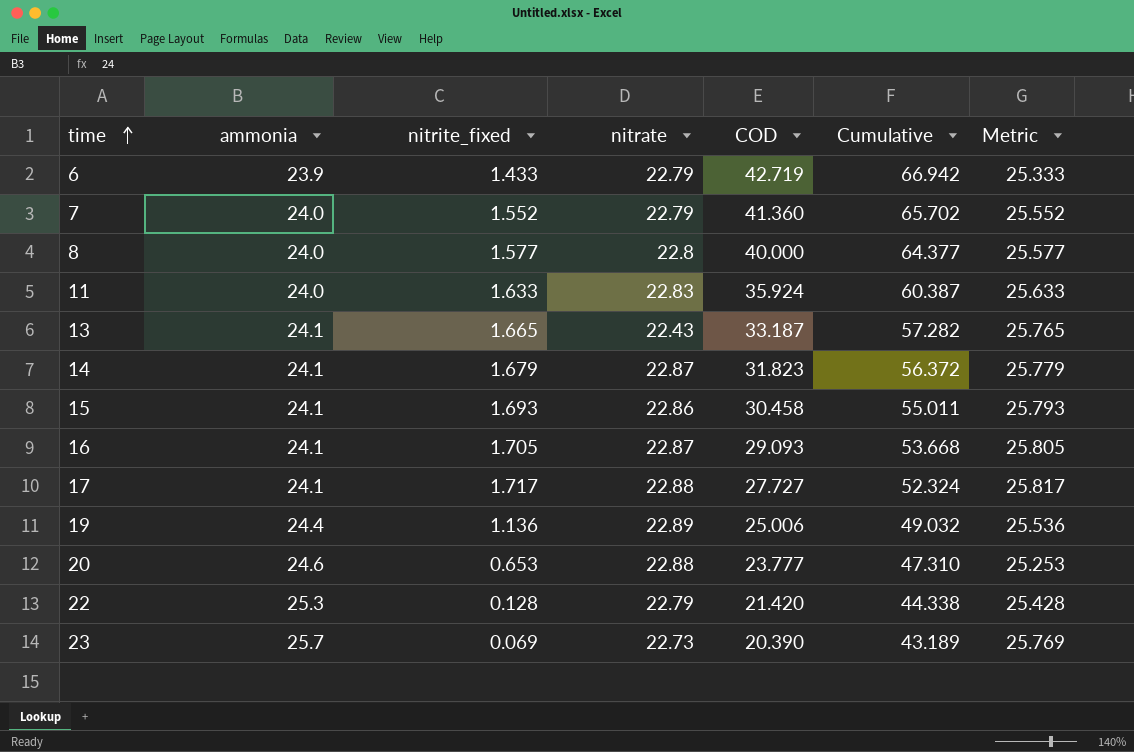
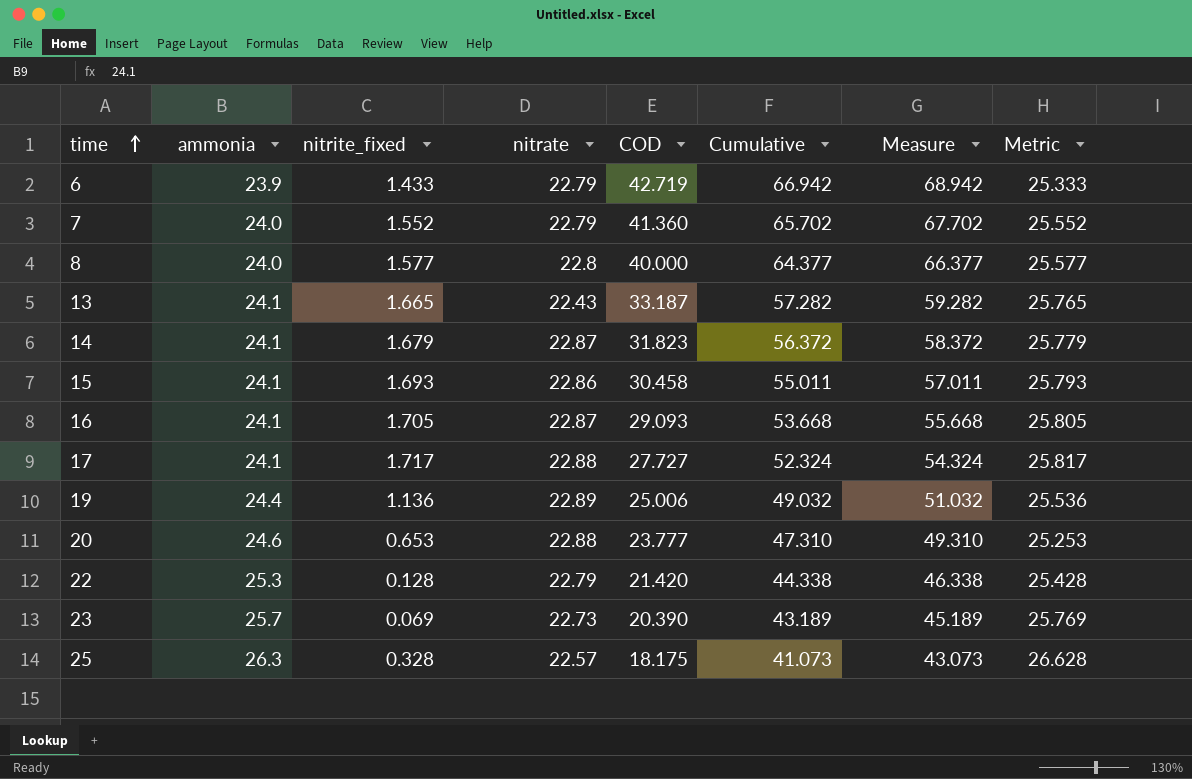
column Measure | formula: none -> [Cumulative] + 2
row 11: 24.0 | 1.633 | 22.83 | 35.924 | 60.387 | 25.633 -> none
row 25: none -> 26.3 | 0.328 | 22.57 | 18.175 | 41.073 | 43.073 | 26.628

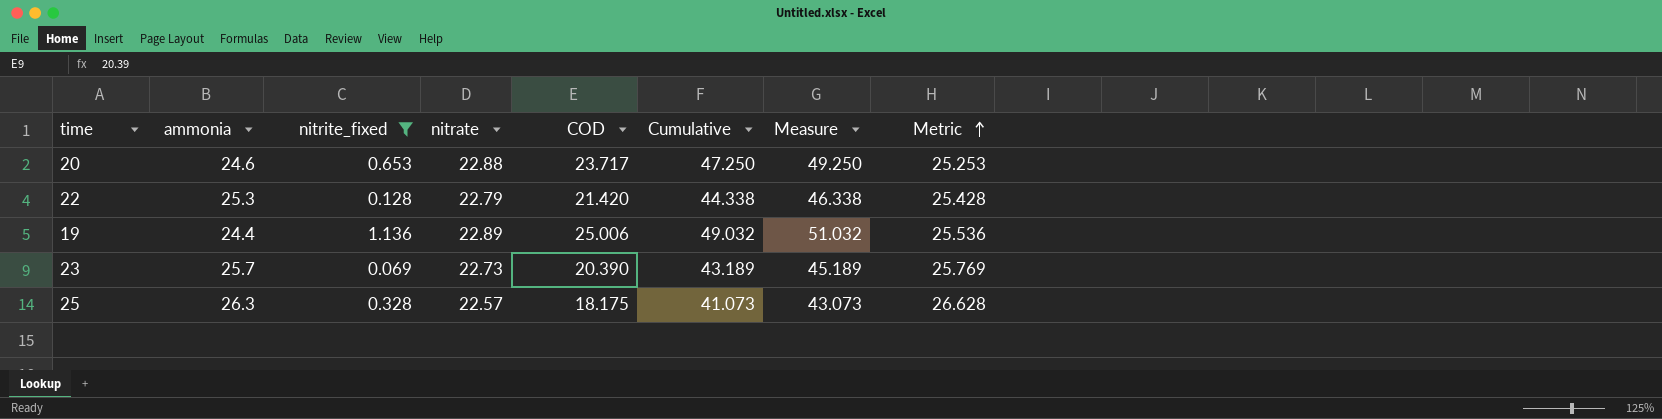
filter: none -> nitrite_fixed <= 1.136
row order: time ascending -> Metric ascending
20 | COD: 23.777 -> 23.717
20 | Cumulative: 47.310 -> 47.250
20 | Measure: 49.310 -> 49.250

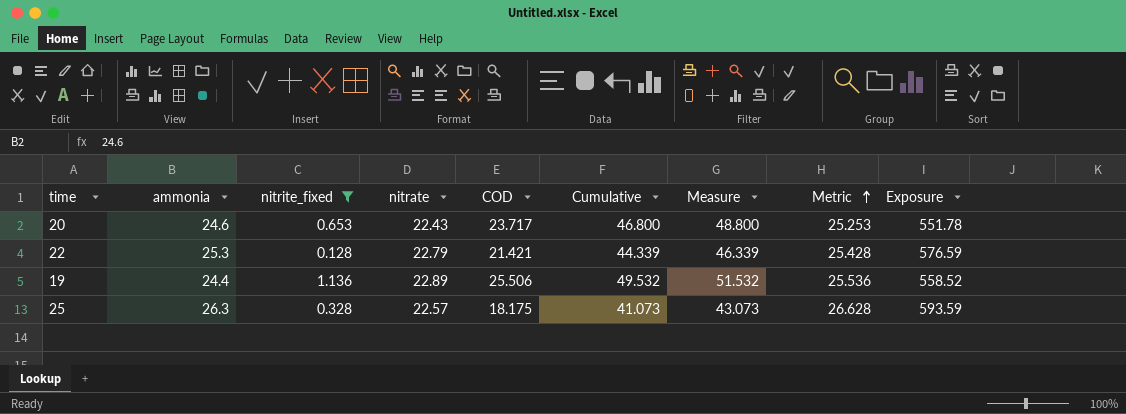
column Exposure | formula: none -> [ammonia] * [nitrate]
row 23: 25.7 | 0.069 | 22.73 | 20.390 | 43.189 | 45.189 | 25.769 -> none
20 | nitrate: 22.88 -> 22.43
20 | Cumulative: 47.250 -> 46.800
20 | Measure: 49.250 -> 48.800
22 | COD: 21.420 -> 21.421
22 | Cumulative: 44.338 -> 44.339
22 | Measure: 46.338 -> 46.339
19 | COD: 25.006 -> 25.506
19 | Cumulative: 49.032 -> 49.532
19 | Measure: 51.032 -> 51.532

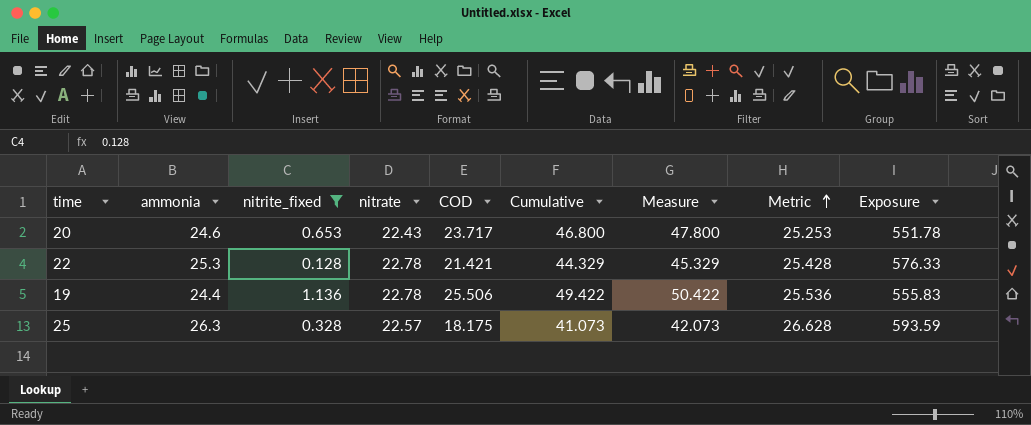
column Measure | formula: [Cumulative] + 2 -> [Cumulative] + 1
22 | nitrate: 22.79 -> 22.78
22 | Cumulative: 44.339 -> 44.329
22 | Exposure: 576.59 -> 576.33
19 | nitrate: 22.89 -> 22.78
19 | Cumulative: 49.532 -> 49.422
19 | Exposure: 558.52 -> 555.83

